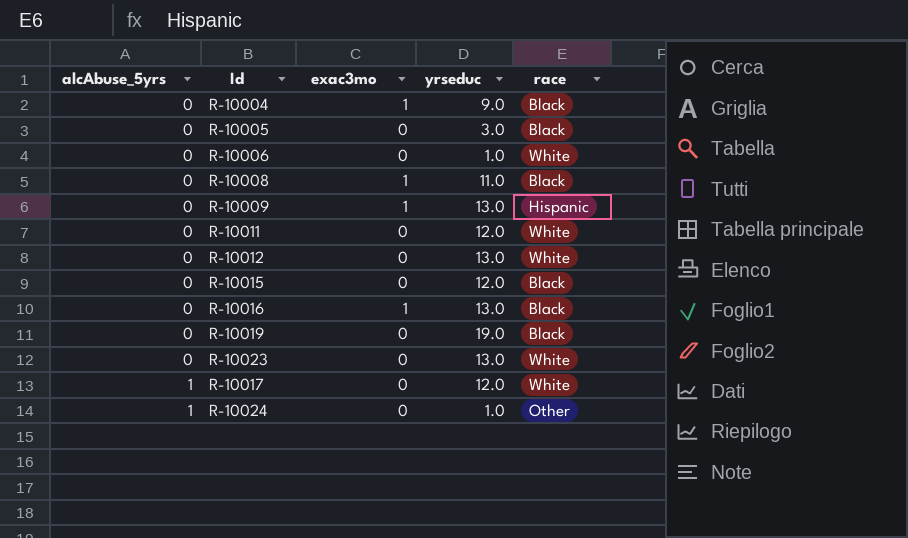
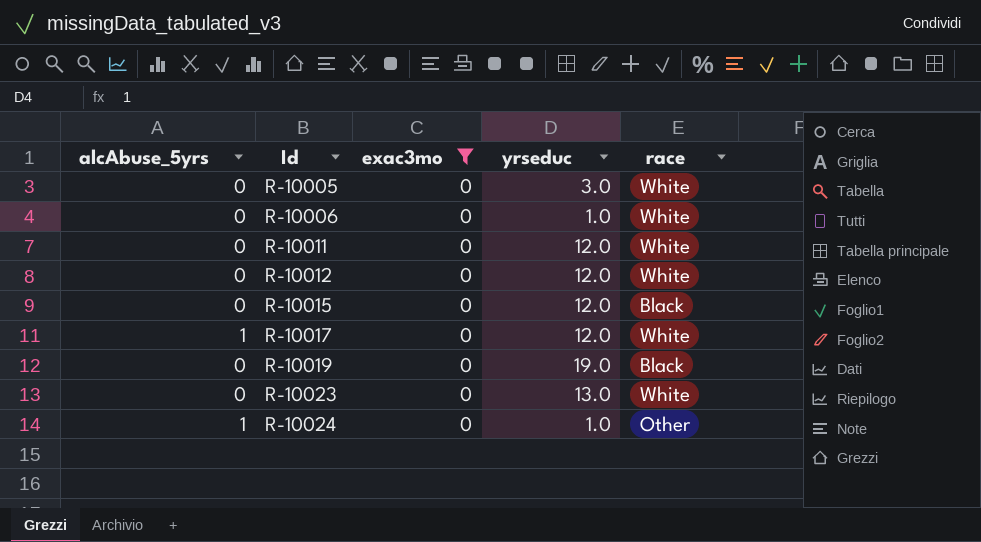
filter: none -> exac3mo = 0
row order: alcAbuse_5yrs ascending -> Id ascending
R-10005 | race: Black -> White
R-10012 | yrseduc: 13.0 -> 12.0

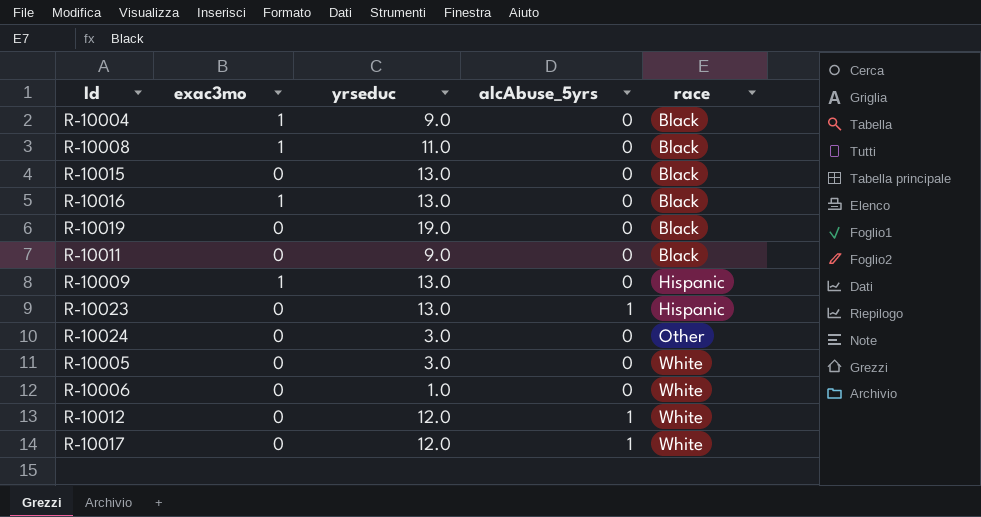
filter: exac3mo = 0 -> none
row order: Id ascending -> race ascending
column alcAbuse_5yrs | position: 1 -> 4
R-10015 | yrseduc: 12.0 -> 13.0
R-10011 | yrseduc: 12.0 -> 9.0
R-10011 | race: White -> Black
R-10023 | alcAbuse_5yrs: 0 -> 1
R-10023 | race: White -> Hispanic
R-10024 | yrseduc: 1.0 -> 3.0
R-10024 | alcAbuse_5yrs: 1 -> 0
R-10012 | alcAbuse_5yrs: 0 -> 1

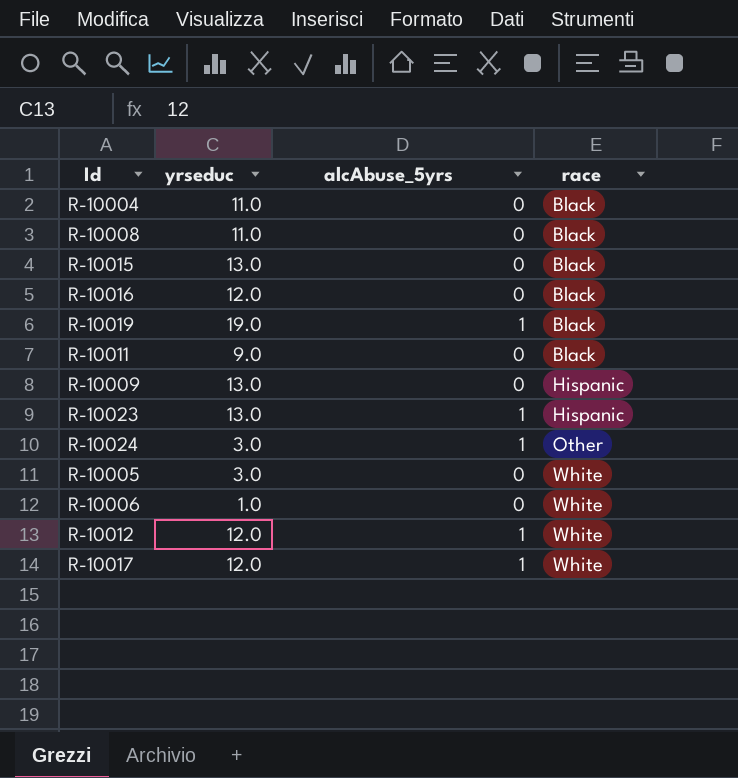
column exac3mo | position: 2 -> none
R-10004 | yrseduc: 9.0 -> 11.0
R-10016 | yrseduc: 13.0 -> 12.0
R-10019 | alcAbuse_5yrs: 0 -> 1
R-10024 | alcAbuse_5yrs: 0 -> 1

